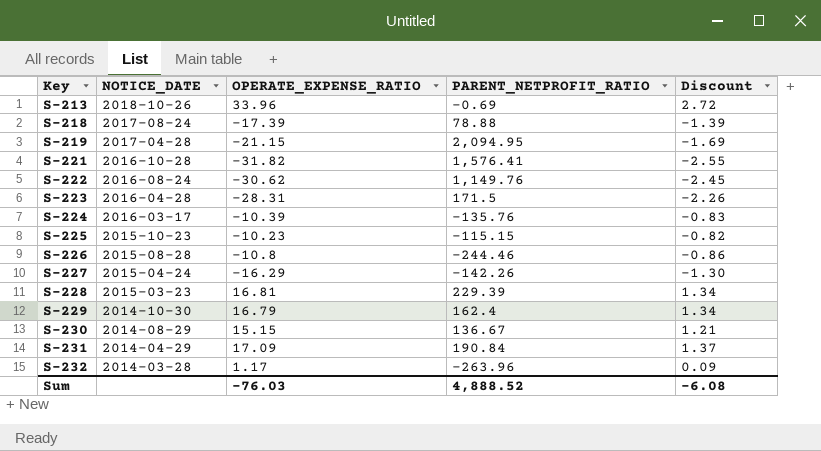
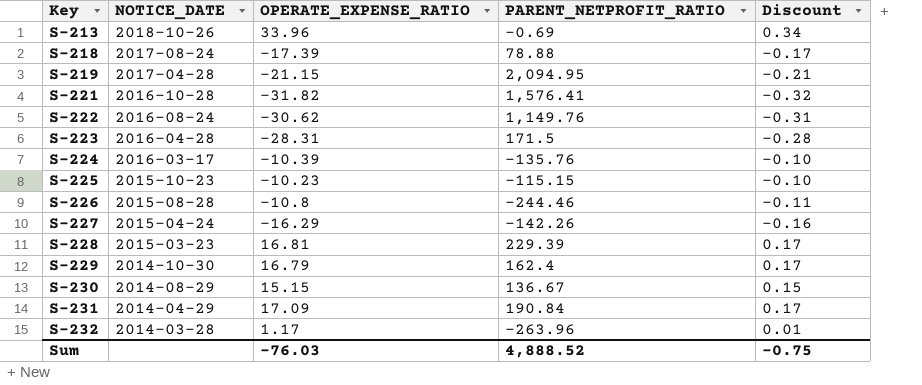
column Discount | formula: [OPERATE_EXPENSE_RATIO] * 0.08 -> [OPERATE_EXPENSE_RATIO] * 0.01
Sum | Discount: -6.08 -> -0.75

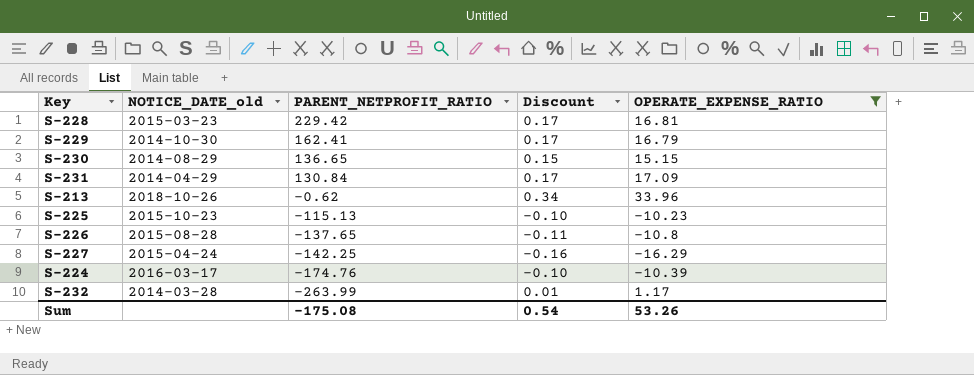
filter: none -> OPERATE_EXPENSE_RATIO >= -16.29
row order: Key ascending -> PARENT_NETPROFIT_RATIO descending
column name: NOTICE_DATE -> NOTICE_DATE_old
column OPERATE_EXPENSE_RATIO | position: 3 -> 5
S-228 | PARENT_NETPROFIT_RATIO: 229.39 -> 229.42
S-229 | PARENT_NETPROFIT_RATIO: 162.4 -> 162.41
S-230 | PARENT_NETPROFIT_RATIO: 136.67 -> 136.65
S-231 | PARENT_NETPROFIT_RATIO: 190.84 -> 130.84
S-213 | PARENT_NETPROFIT_RATIO: -0.69 -> -0.62
S-225 | PARENT_NETPROFIT_RATIO: -115.15 -> -115.13
S-226 | PARENT_NETPROFIT_RATIO: -244.46 -> -137.65
S-227 | PARENT_NETPROFIT_RATIO: -142.26 -> -142.25
S-224 | PARENT_NETPROFIT_RATIO: -135.76 -> -174.76
S-232 | PARENT_NETPROFIT_RATIO: -263.96 -> -263.99
Sum | PARENT_NETPROFIT_RATIO: 4,888.52 -> -175.08
Sum | Discount: -0.75 -> 0.54
Sum | OPERATE_EXPENSE_RATIO: -76.03 -> 53.26

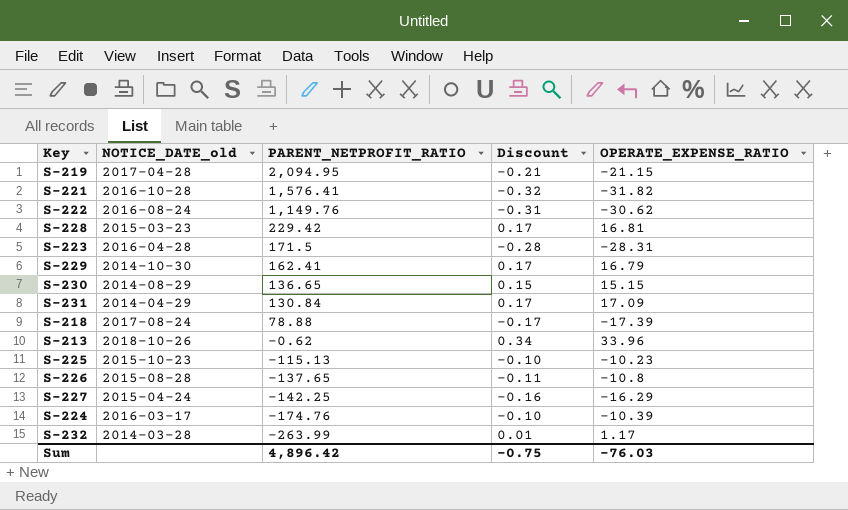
filter: OPERATE_EXPENSE_RATIO >= -16.29 -> none
Sum | PARENT_NETPROFIT_RATIO: -175.08 -> 4,896.42
Sum | Discount: 0.54 -> -0.75
Sum | OPERATE_EXPENSE_RATIO: 53.26 -> -76.03

